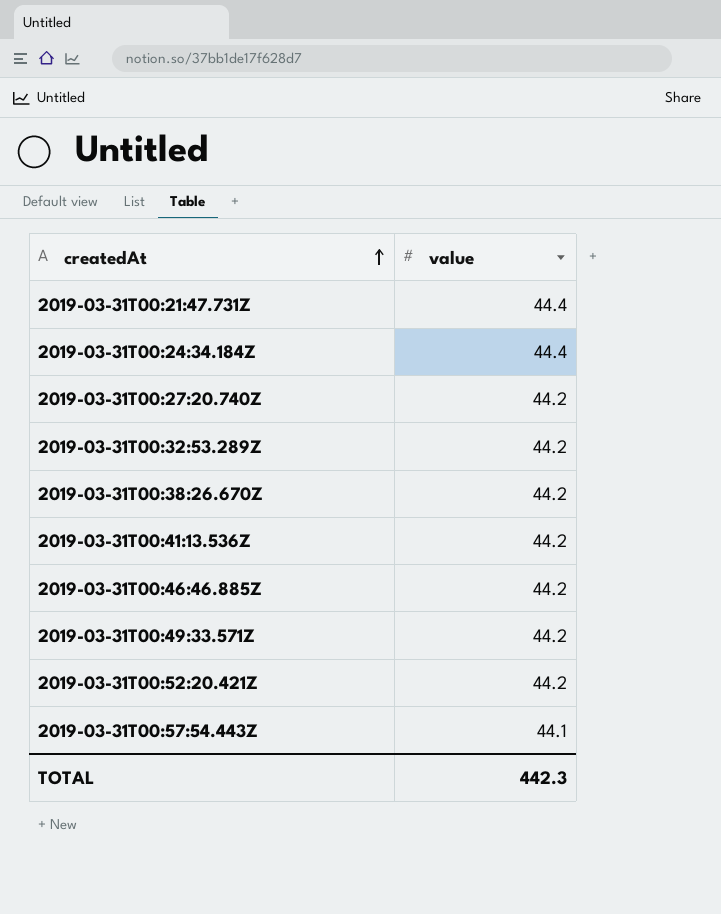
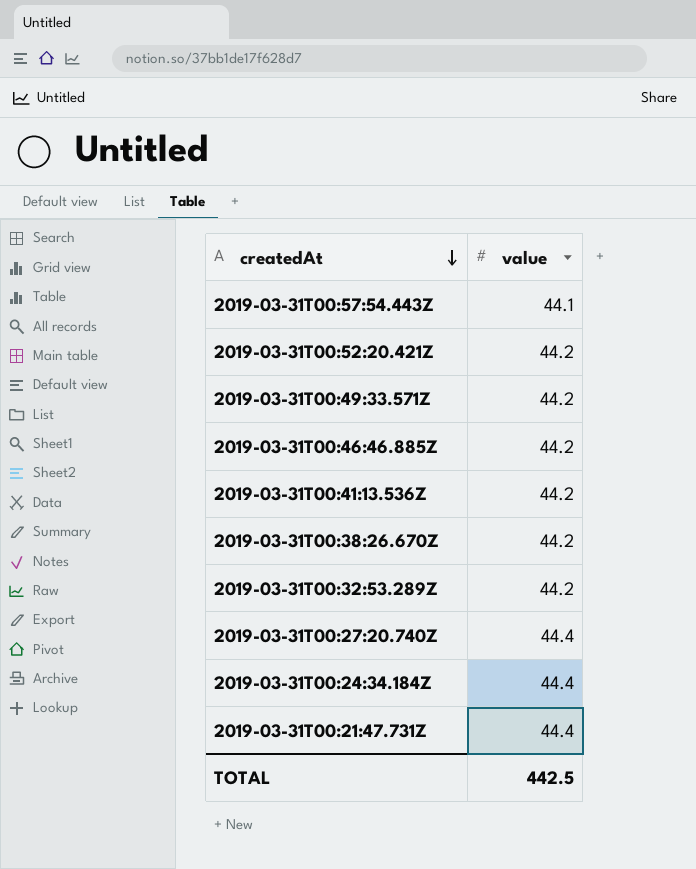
row order: createdAt ascending -> createdAt descending
2019-03-31T00:27:20.740Z | value: 44.2 -> 44.4
TOTAL | value: 442.3 -> 442.5

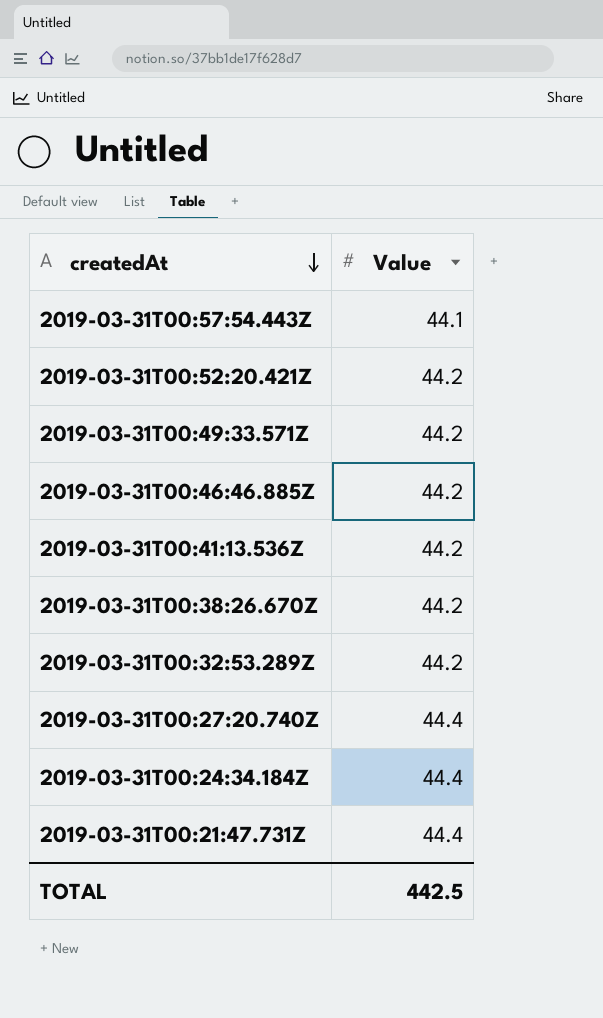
column name: value -> Value

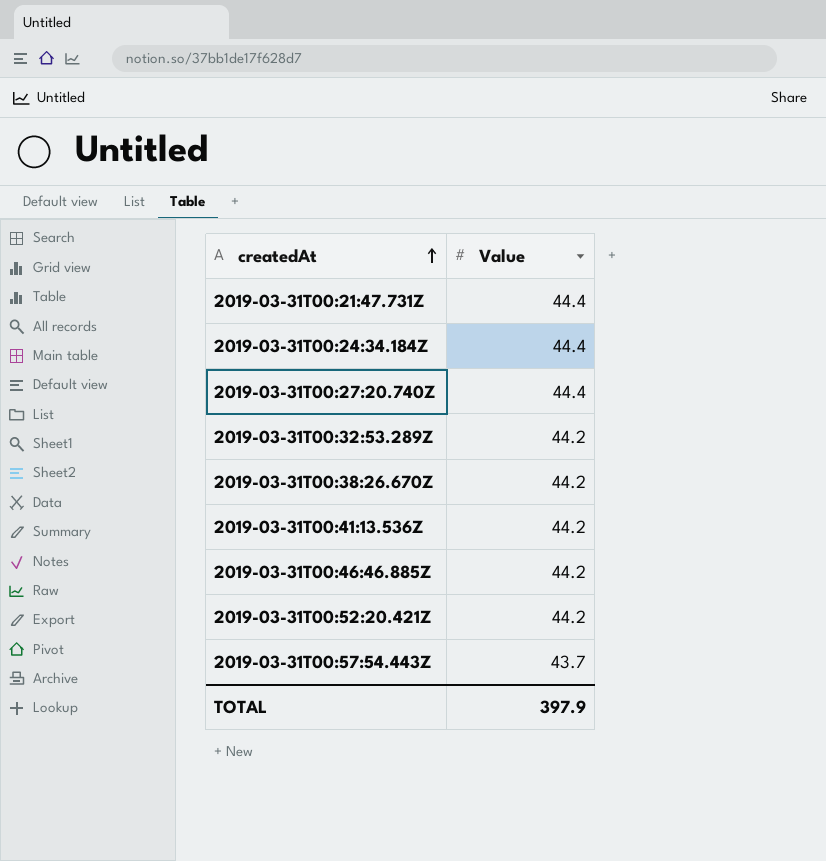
row order: createdAt descending -> createdAt ascending
row 2019-03-31T00:49:33.571Z: 44.2 -> none
2019-03-31T00:57:54.443Z | Value: 44.1 -> 43.7
TOTAL | Value: 442.5 -> 397.9

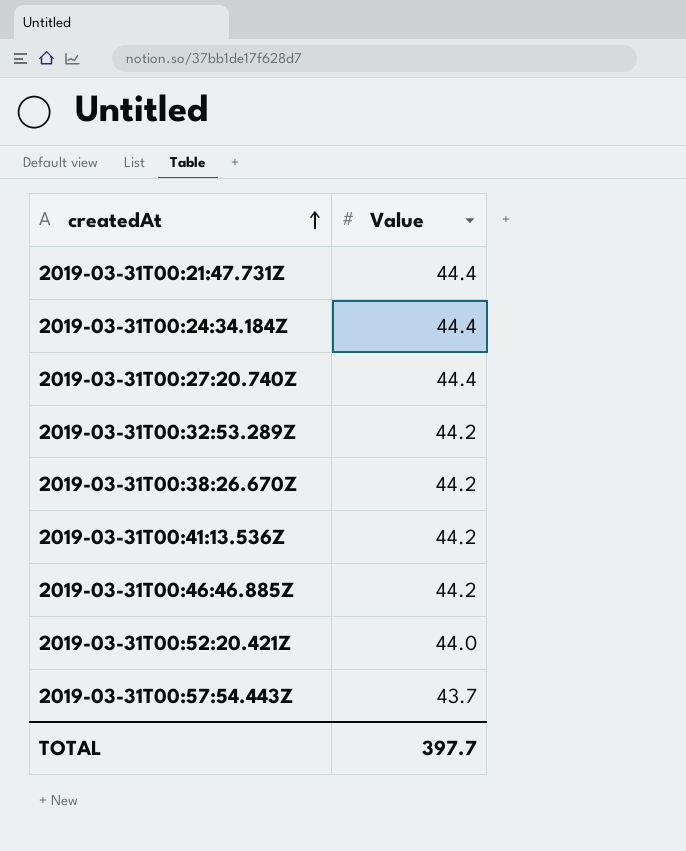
2019-03-31T00:52:20.421Z | Value: 44.2 -> 44.0
TOTAL | Value: 397.9 -> 397.7

